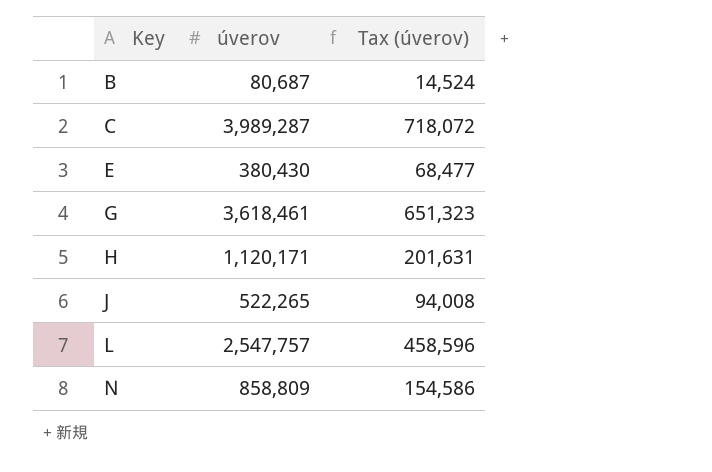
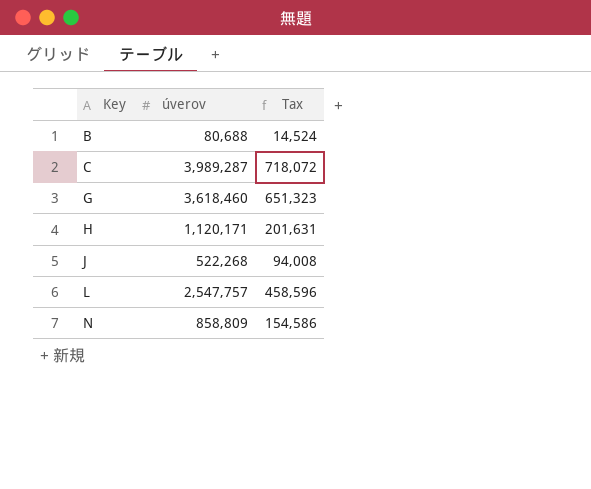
column name: Tax (úverov) -> Tax
row E: 380,430 | 68,477 -> none
B | úverov: 80,687 -> 80,688
G | úverov: 3,618,461 -> 3,618,460
J | úverov: 522,265 -> 522,268

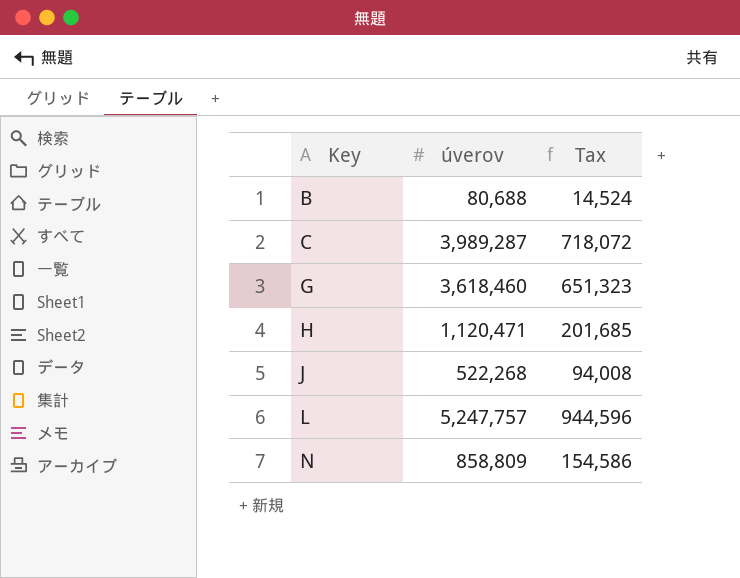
H | úverov: 1,120,171 -> 1,120,471
H | Tax: 201,631 -> 201,685
L | úverov: 2,547,757 -> 5,247,757
L | Tax: 458,596 -> 944,596

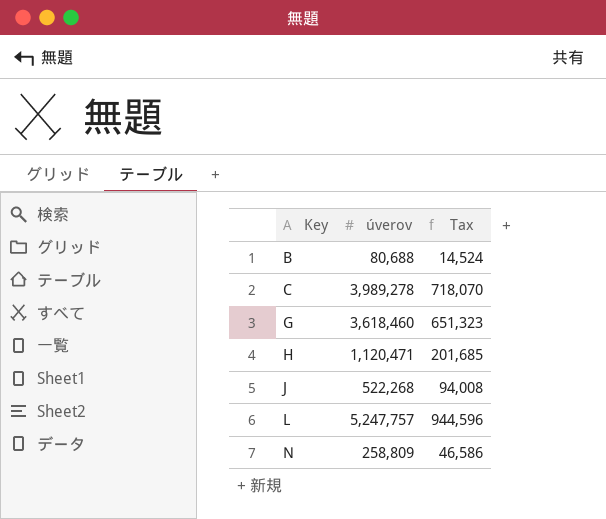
C | úverov: 3,989,287 -> 3,989,278
C | Tax: 718,072 -> 718,070
N | úverov: 858,809 -> 258,809
N | Tax: 154,586 -> 46,586

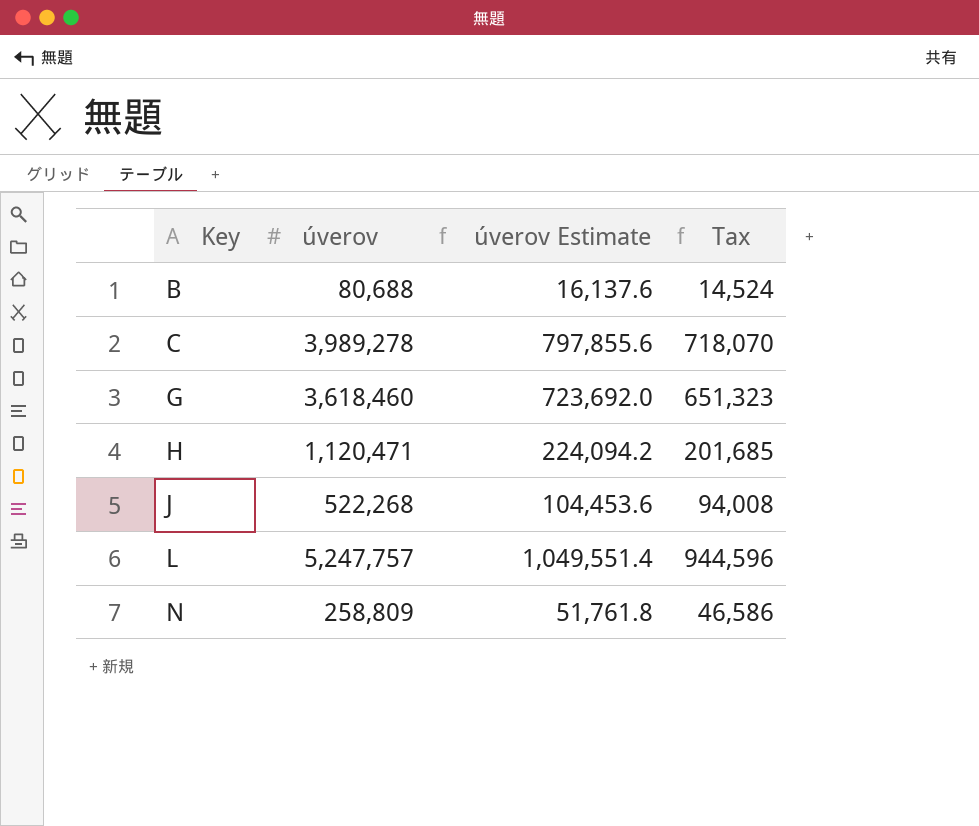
column úverov Estimate | formula: none -> [úverov] * 0.2

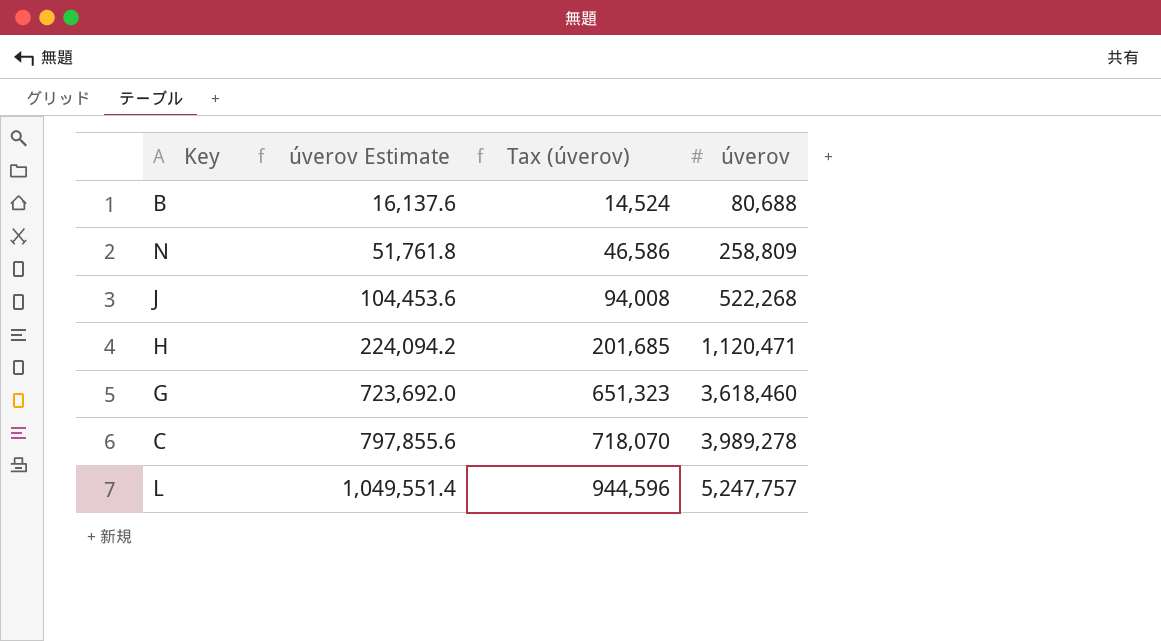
row order: Key ascending -> úverov Estimate ascending
column name: Tax -> Tax (úverov)
column úverov | position: 2 -> 4

